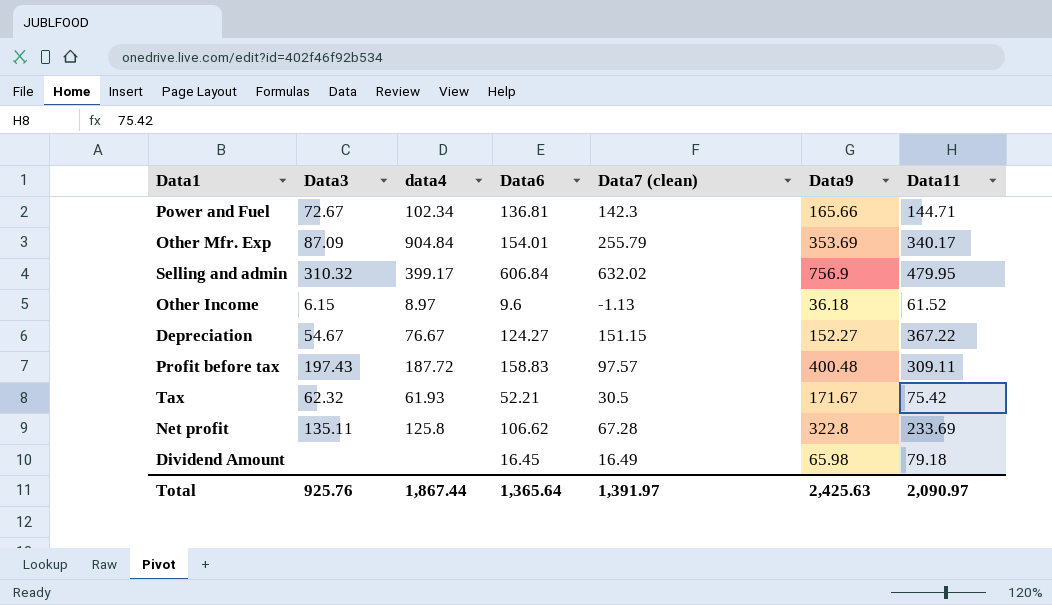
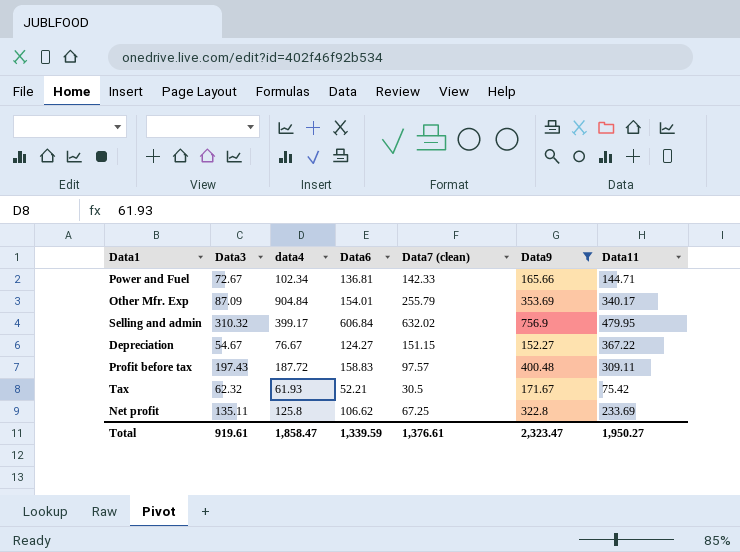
filter: none -> Data9 >= 152.27
Power and Fuel | Data7 (clean): 142.3 -> 142.33
Net profit | Data7 (clean): 67.28 -> 67.25
Total | Data3: 925.76 -> 919.61
Total | data4: 1,867.44 -> 1,858.47
Total | Data6: 1,365.64 -> 1,339.59
Total | Data7 (clean): 1,391.97 -> 1,376.61
Total | Data9: 2,425.63 -> 2,323.47
Total | Data11: 2,090.97 -> 1,950.27

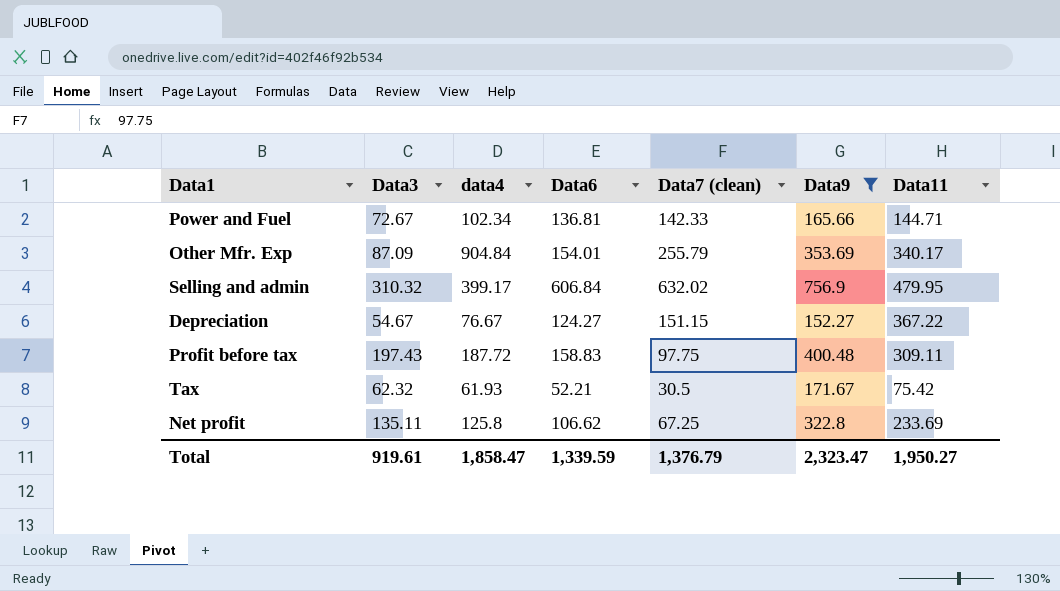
Profit before tax | Data7 (clean): 97.57 -> 97.75
Total | Data7 (clean): 1,376.61 -> 1,376.79

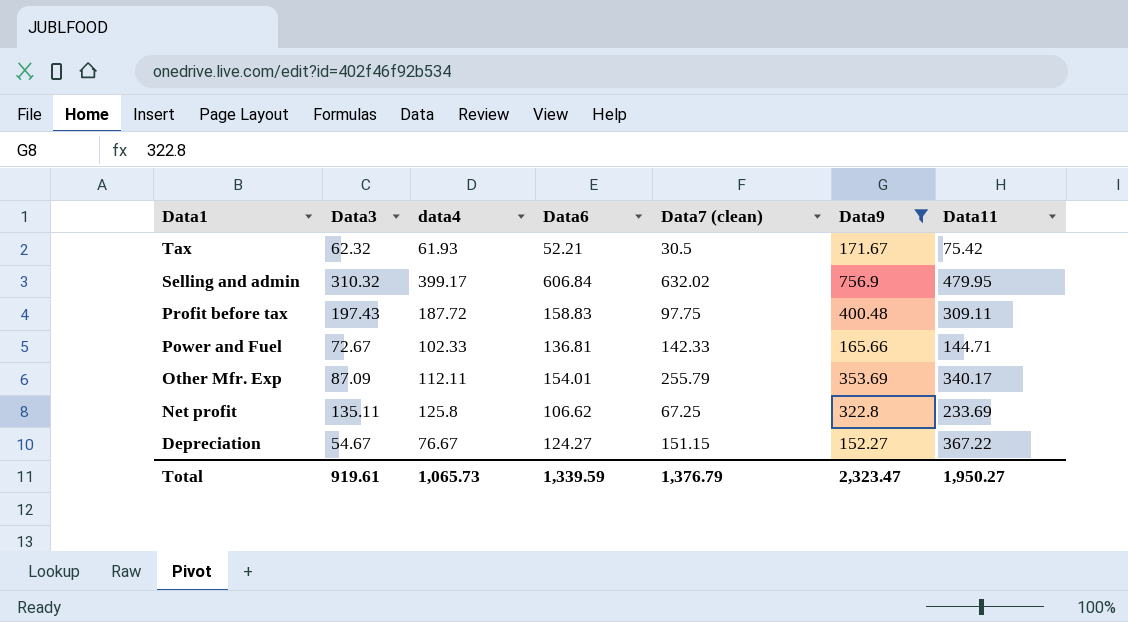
row order: none -> Data1 descending
Power and Fuel | data4: 102.34 -> 102.33
Other Mfr. Exp | data4: 904.84 -> 112.11
Total | data4: 1,858.47 -> 1,065.73

